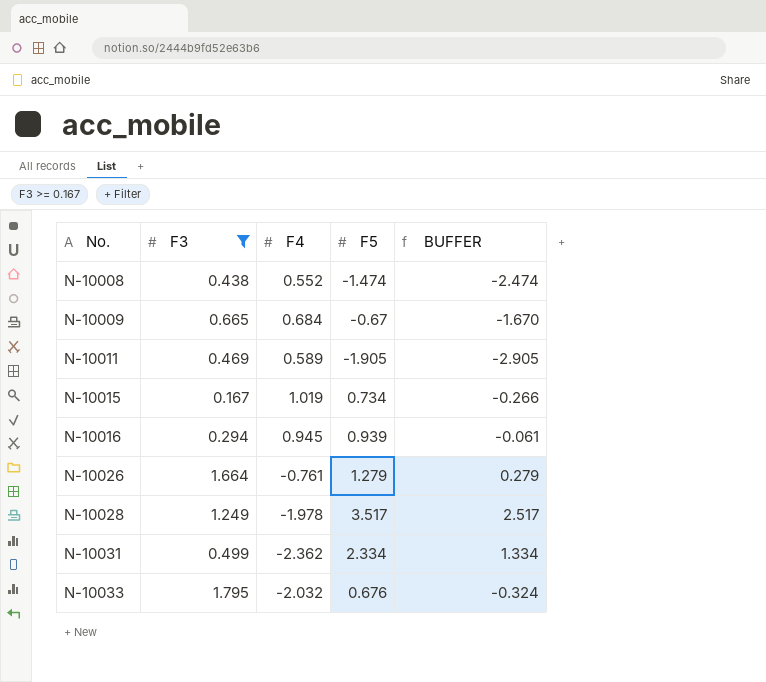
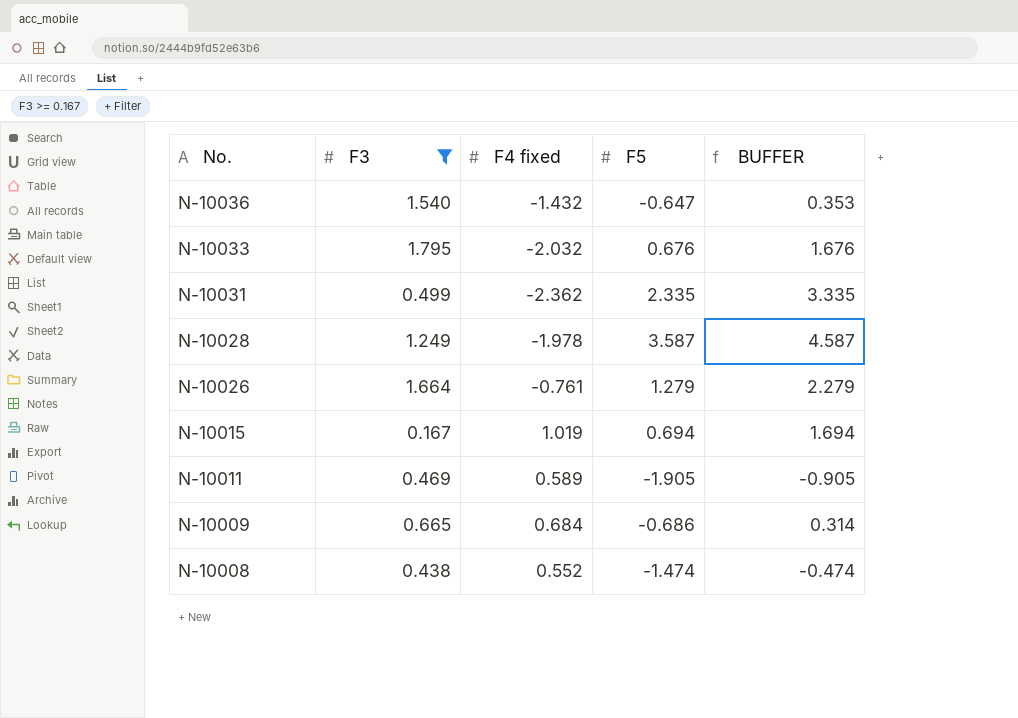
row order: No. ascending -> No. descending
column name: F4 -> F4 fixed
column BUFFER | formula: [F5] - 1 -> [F5] + 1
row N-10016: 0.294 | 0.945 | 0.939 | -0.061 -> none
row N-10036: none -> 1.540 | -1.432 | -0.647 | 0.353
N-10031 | F5: 2.334 -> 2.335
N-10028 | F5: 3.517 -> 3.587
N-10015 | F5: 0.734 -> 0.694
N-10009 | F5: -0.67 -> -0.686

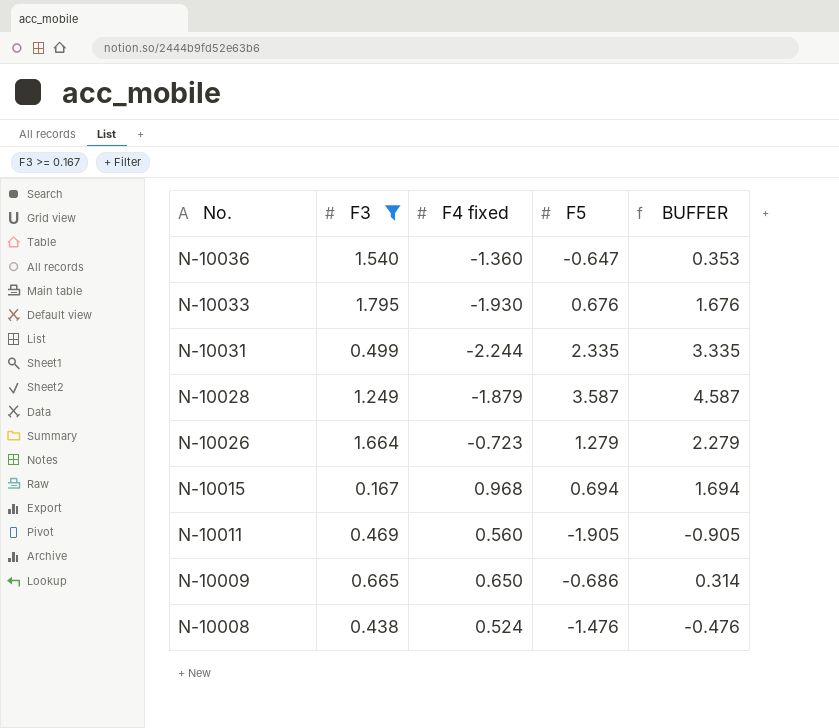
N-10036 | F4 fixed: -1.432 -> -1.360
N-10033 | F4 fixed: -2.032 -> -1.930
N-10031 | F4 fixed: -2.362 -> -2.244
N-10028 | F4 fixed: -1.978 -> -1.879
N-10026 | F4 fixed: -0.761 -> -0.723
N-10015 | F4 fixed: 1.019 -> 0.968
N-10011 | F4 fixed: 0.589 -> 0.560
N-10009 | F4 fixed: 0.684 -> 0.650
N-10008 | F4 fixed: 0.552 -> 0.524
N-10008 | F5: -1.474 -> -1.476
N-10008 | BUFFER: -0.474 -> -0.476

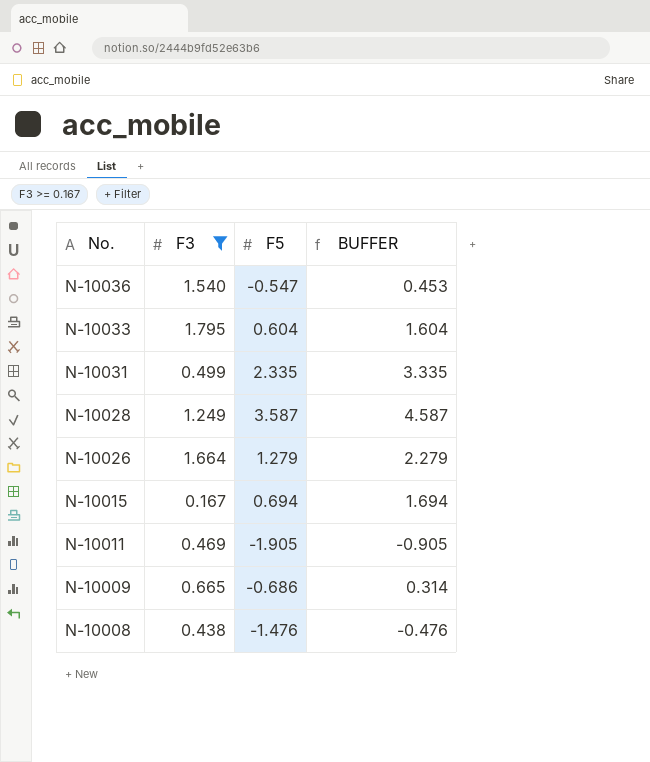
column F4 fixed | position: 3 -> none
N-10036 | F5: -0.647 -> -0.547
N-10036 | BUFFER: 0.353 -> 0.453
N-10033 | F5: 0.676 -> 0.604
N-10033 | BUFFER: 1.676 -> 1.604

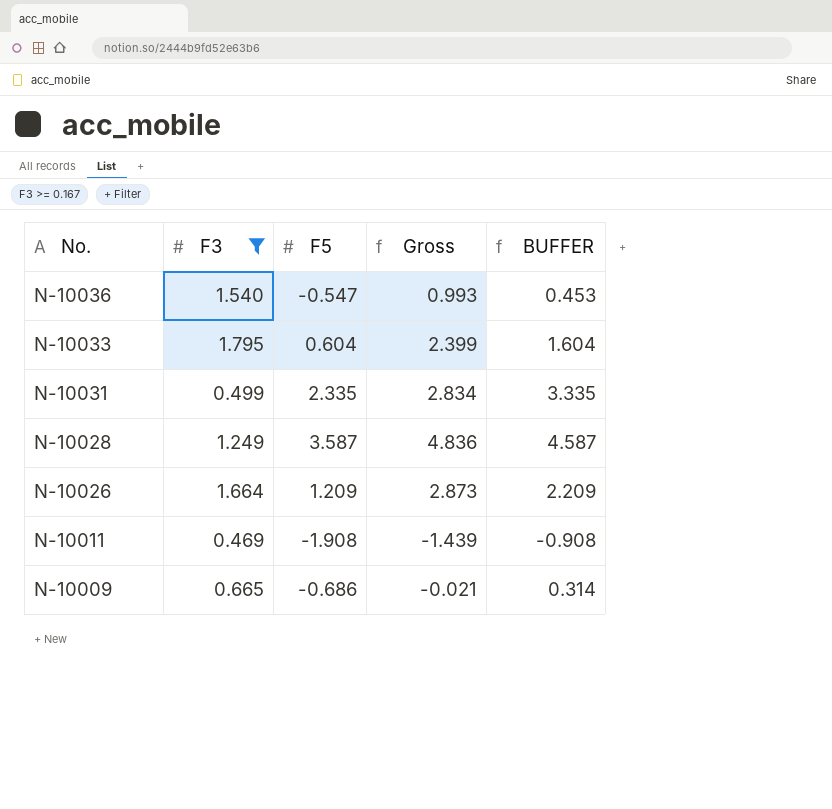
column Gross | formula: none -> [F3] + [F5]
row N-10015: 0.167 | 0.694 | 1.694 -> none
row N-10008: 0.438 | -1.476 | -0.476 -> none
N-10026 | F5: 1.279 -> 1.209
N-10026 | BUFFER: 2.279 -> 2.209
N-10011 | F5: -1.905 -> -1.908
N-10011 | BUFFER: -0.905 -> -0.908

